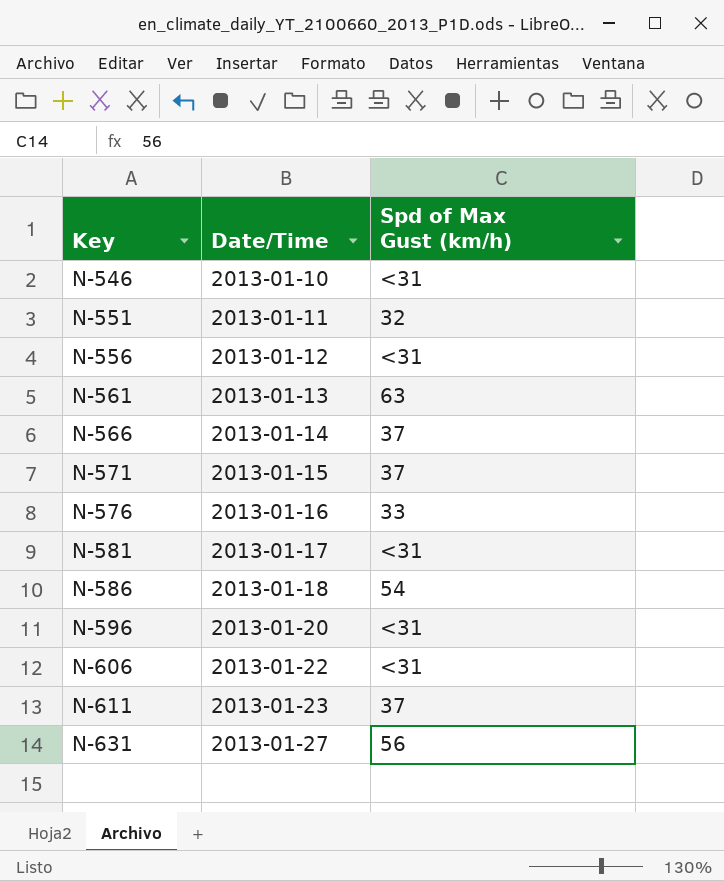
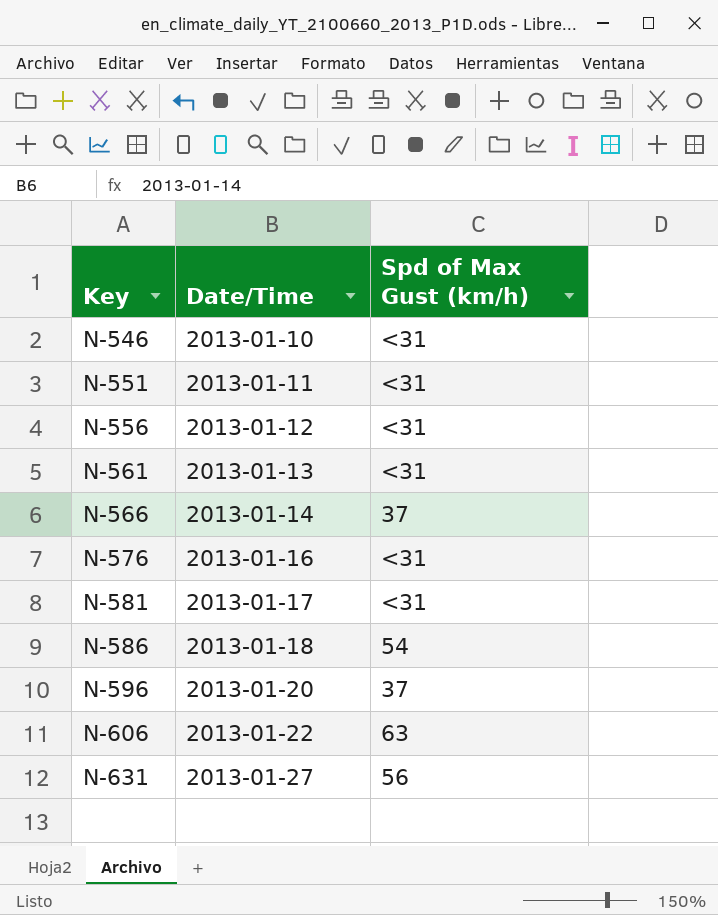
row N-571: 2013-01-15 | 37 -> none
row N-611: 2013-01-23 | 37 -> none
N-551 | Spd of Max Gust (km/h): 32 -> <31
N-561 | Spd of Max Gust (km/h): 63 -> <31
N-576 | Spd of Max Gust (km/h): 33 -> <31
N-596 | Spd of Max Gust (km/h): <31 -> 37
N-606 | Spd of Max Gust (km/h): <31 -> 63

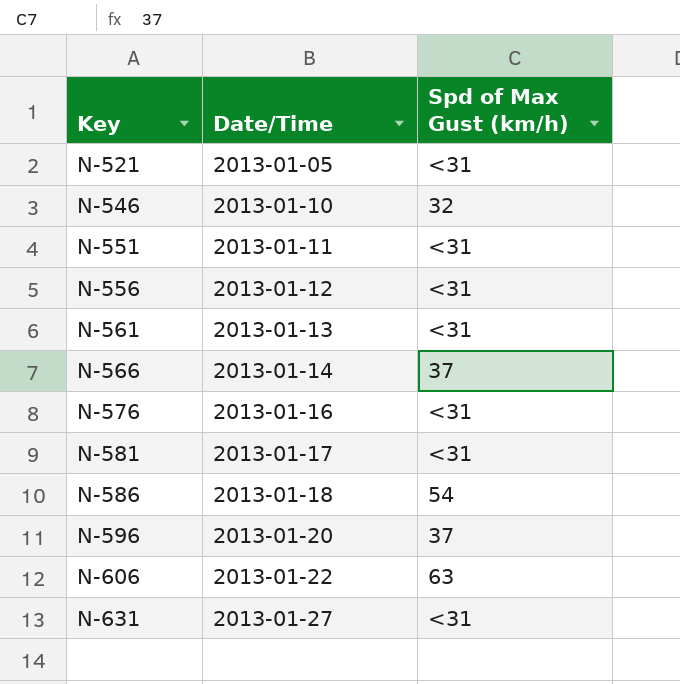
row N-521: none -> 2013-01-05 | <31
N-546 | Spd of Max Gust (km/h): <31 -> 32
N-631 | Spd of Max Gust (km/h): 56 -> <31

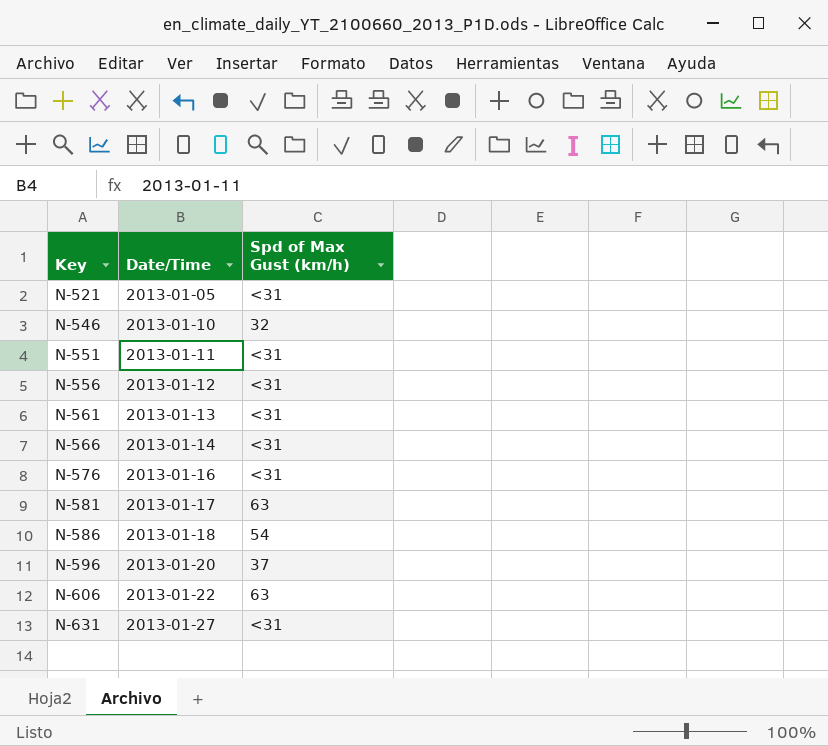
N-566 | Spd of Max Gust (km/h): 37 -> <31
N-581 | Spd of Max Gust (km/h): <31 -> 63

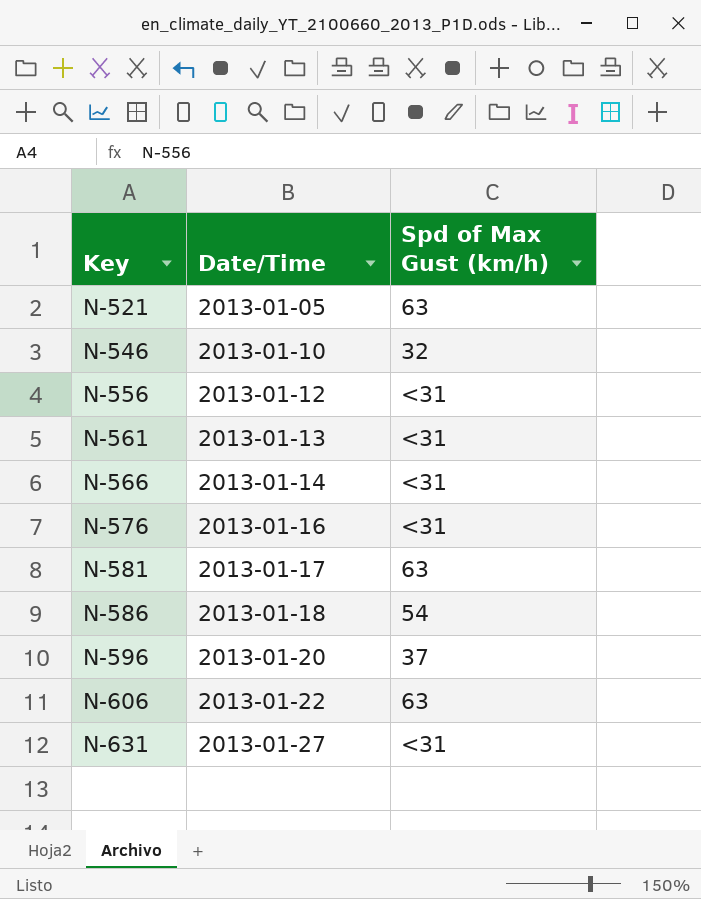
row N-551: 2013-01-11 | <31 -> none
N-521 | Spd of Max Gust (km/h): <31 -> 63

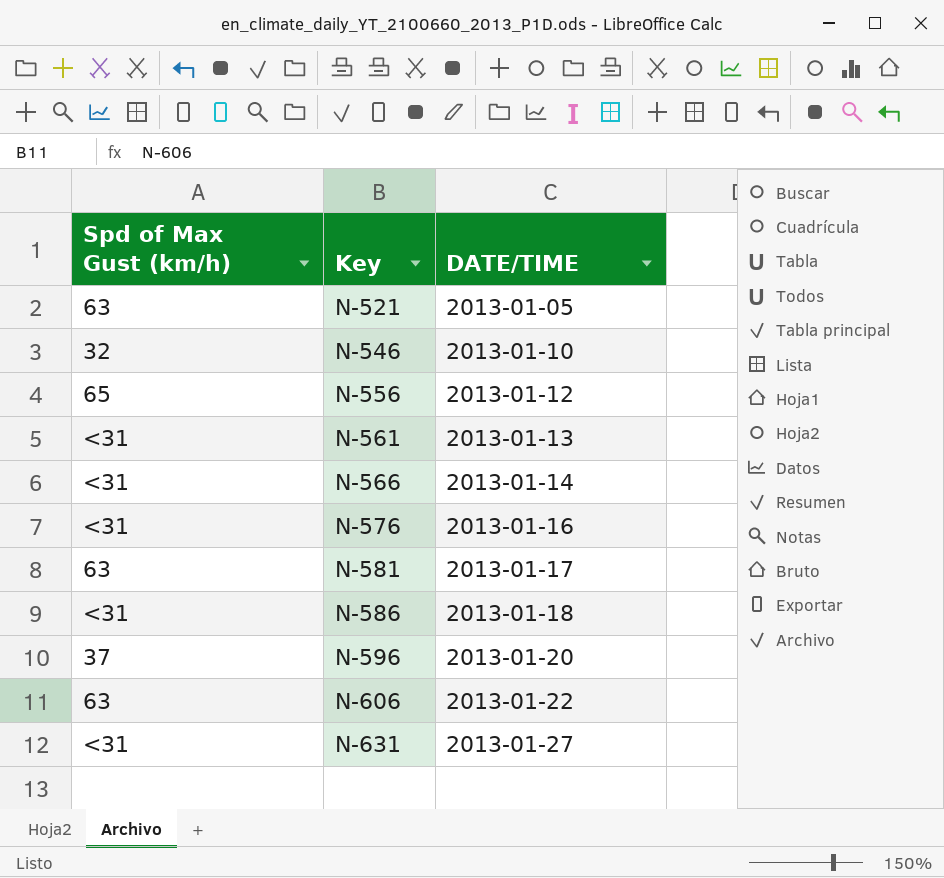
column Spd of Max Gust (km/h) | position: 3 -> 1
column name: Date/Time -> DATE/TIME
N-556 | Spd of Max Gust (km/h): <31 -> 65
N-586 | Spd of Max Gust (km/h): 54 -> <31

